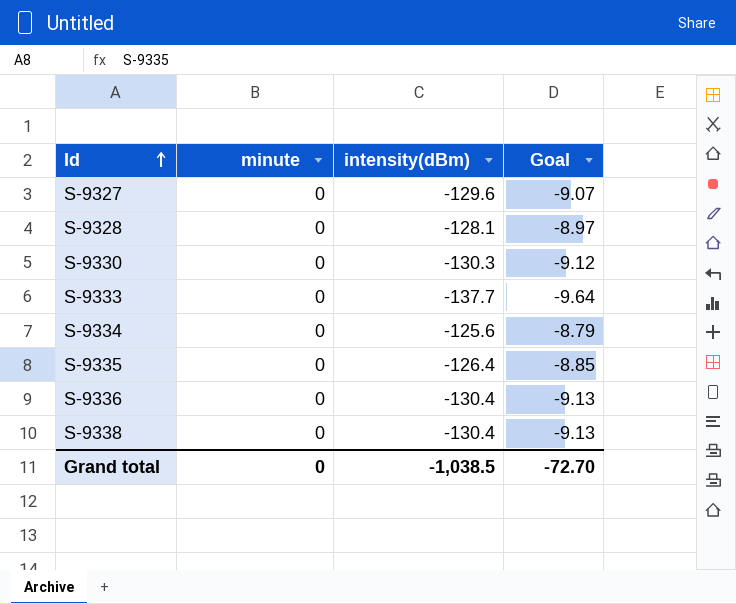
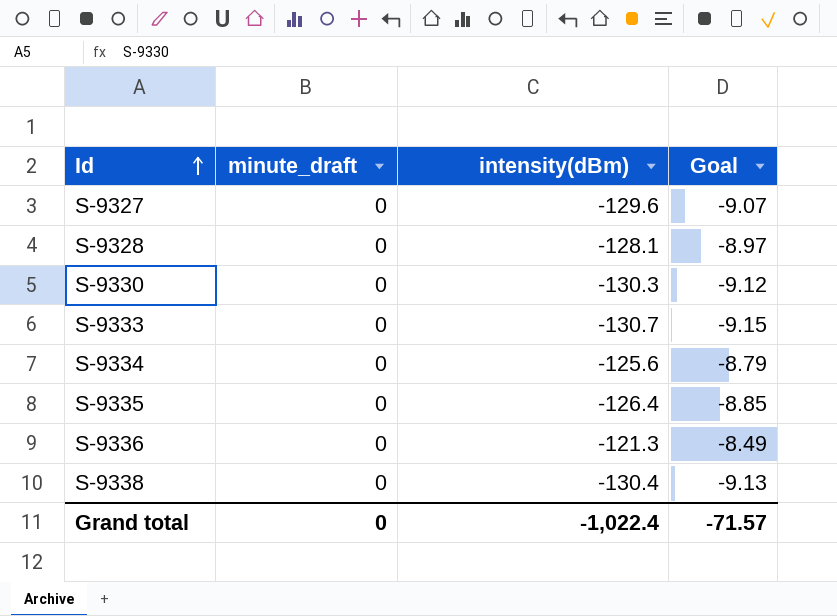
column name: minute -> minute_draft
S-9333 | intensity(dBm): -137.7 -> -130.7
S-9333 | Goal: -9.64 -> -9.15
S-9336 | intensity(dBm): -130.4 -> -121.3
S-9336 | Goal: -9.13 -> -8.49
Grand total | intensity(dBm): -1,038.5 -> -1,022.4
Grand total | Goal: -72.70 -> -71.57

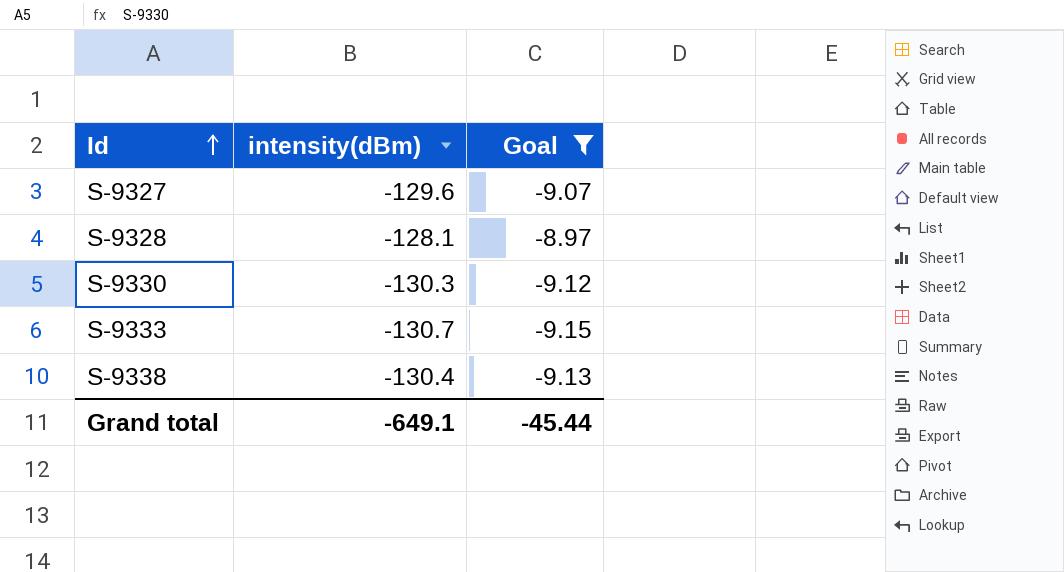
filter: none -> Goal <= -8.97
column minute_draft | position: 2 -> none
Grand total | intensity(dBm): -1,022.4 -> -649.1
Grand total | Goal: -71.57 -> -45.44

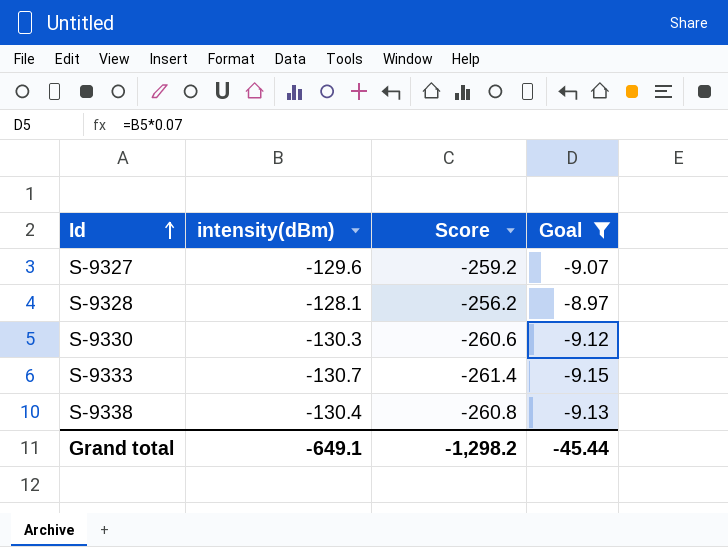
column Score | formula: none -> [intensity(dBm)] * 2

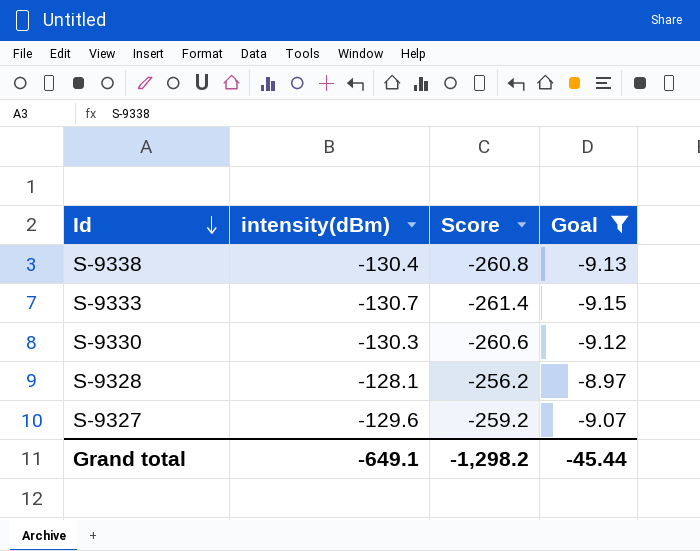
row order: Id ascending -> Id descending

